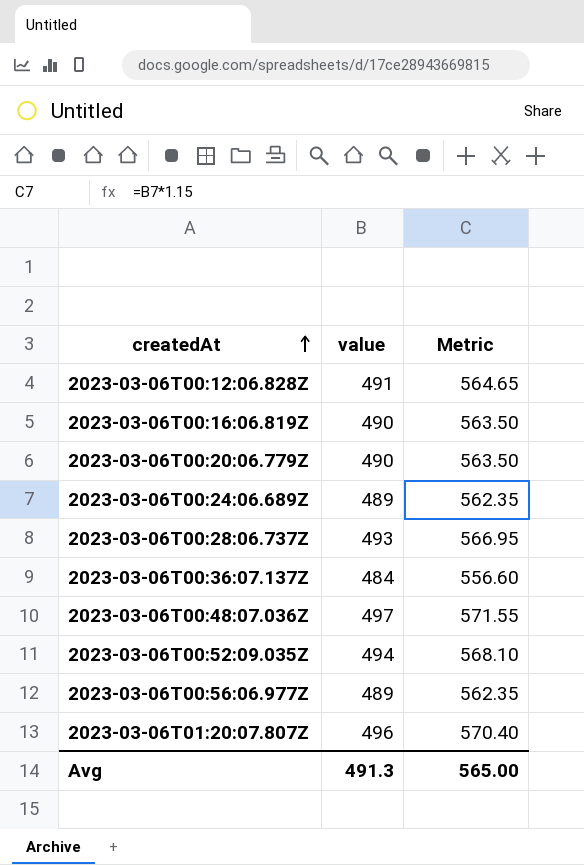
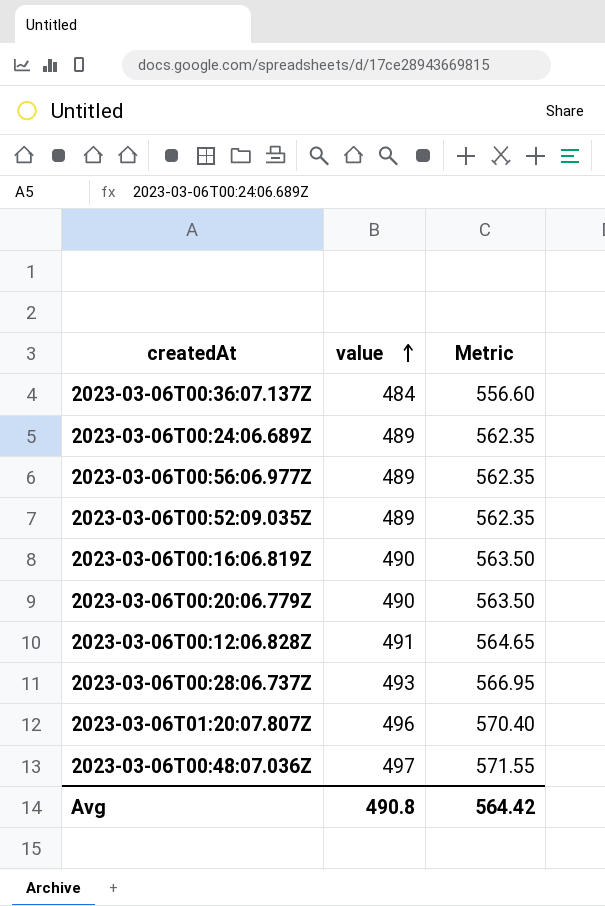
row order: createdAt ascending -> value ascending
2023-03-06T00:52:09.035Z | value: 494 -> 489
2023-03-06T00:52:09.035Z | Metric: 568.10 -> 562.35
Avg | value: 491.3 -> 490.8
Avg | Metric: 565.00 -> 564.42

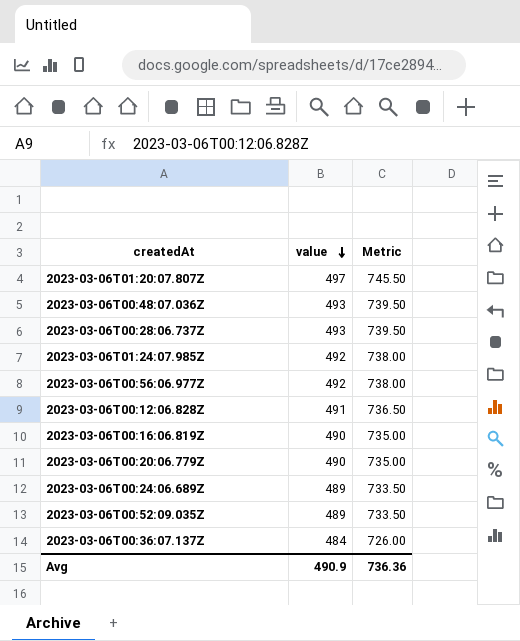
row order: value ascending -> value descending
column Metric | formula: [value] * 1.15 -> [value] * 1.5
2023-03-06T01:20:07.807Z | value: 496 -> 497
2023-03-06T00:48:07.036Z | value: 497 -> 493
row 2023-03-06T01:24:07.985Z: none -> 492 | 738.00
2023-03-06T00:56:06.977Z | value: 489 -> 492
Avg | value: 490.8 -> 490.9
Avg | Metric: 564.42 -> 736.36

